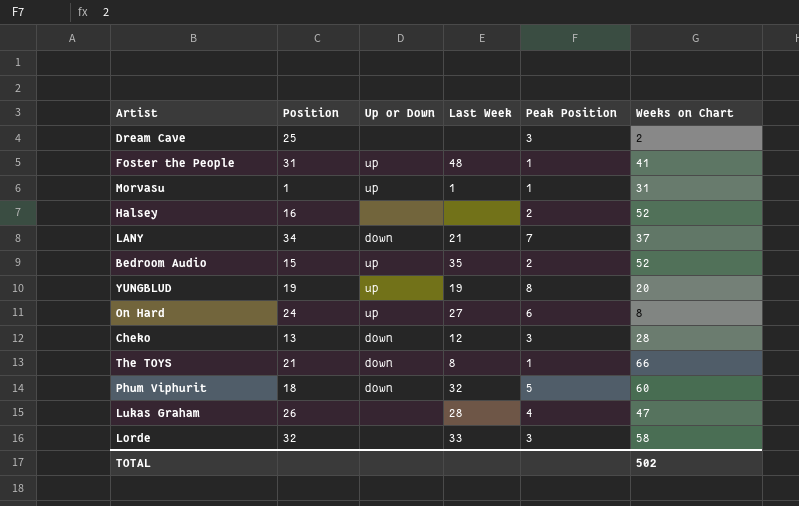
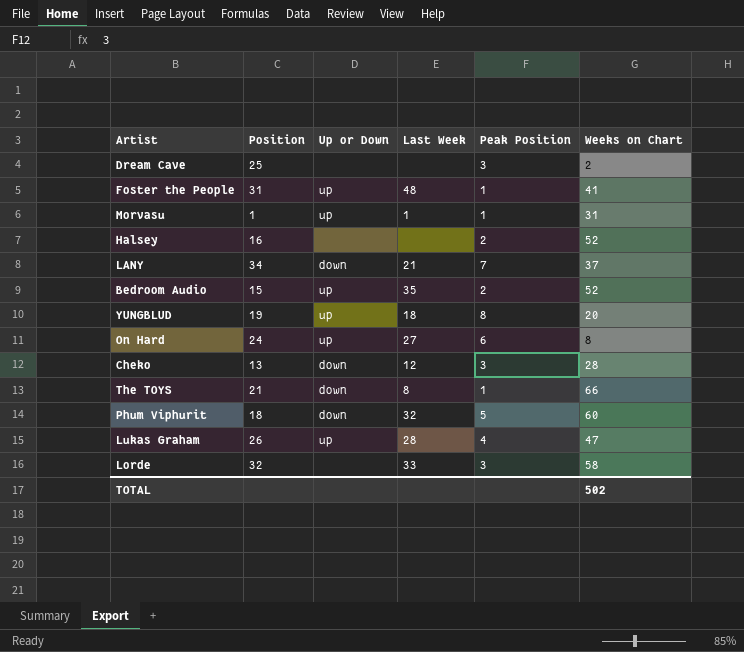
YUNGBLUD | Last Week: 19 -> 18
Lukas Graham | Up or Down: none -> up

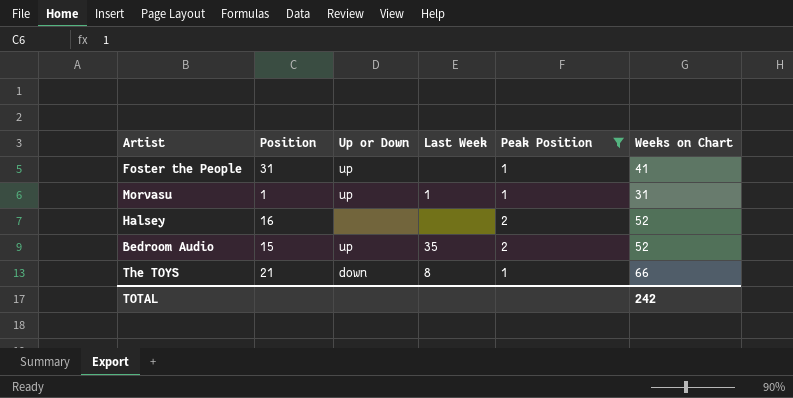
filter: none -> Peak Position <= 2
Foster the People | Last Week: 48 -> none
TOTAL | Weeks on Chart: 502 -> 242

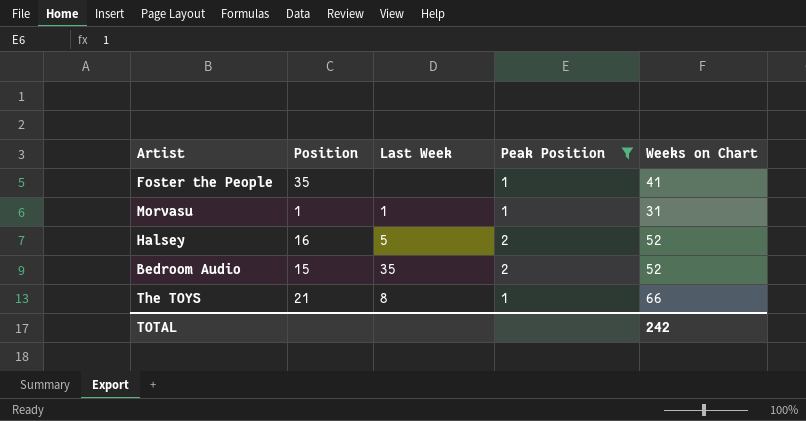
column Up or Down | position: 3 -> none
Foster the People | Position: 31 -> 35
Halsey | Last Week: none -> 5

